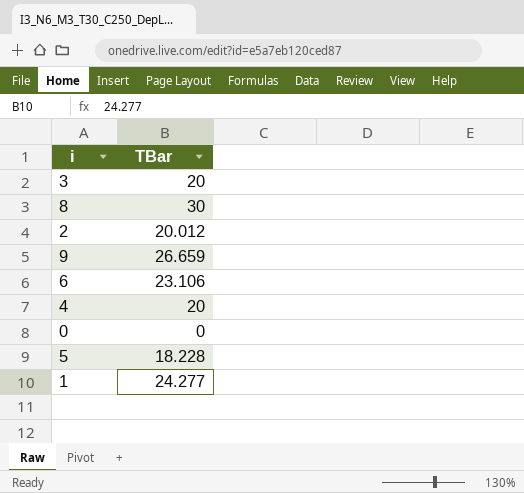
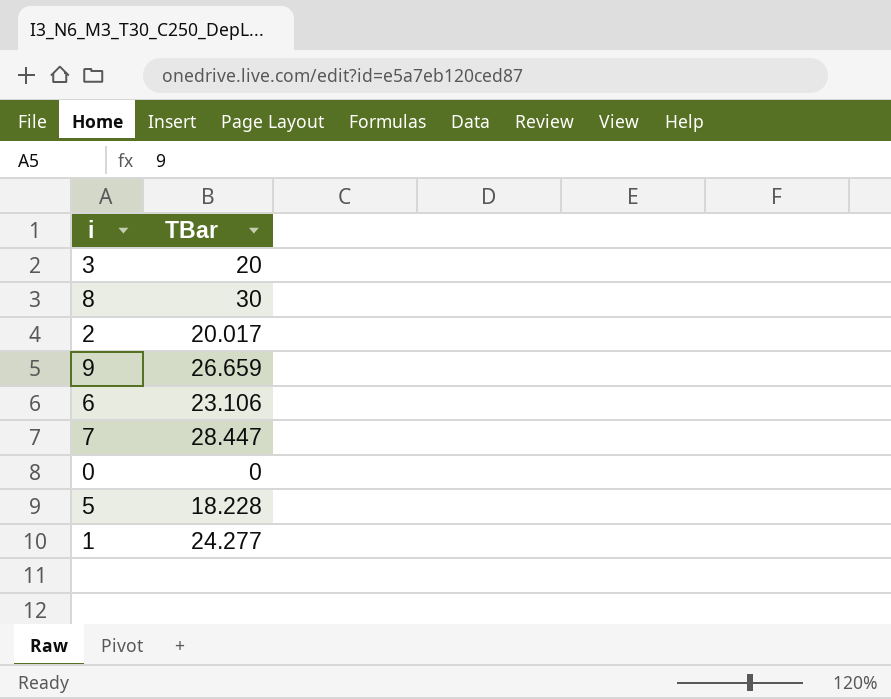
row 4: 20 -> none
2 | TBar: 20.012 -> 20.017
row 7: none -> 28.447

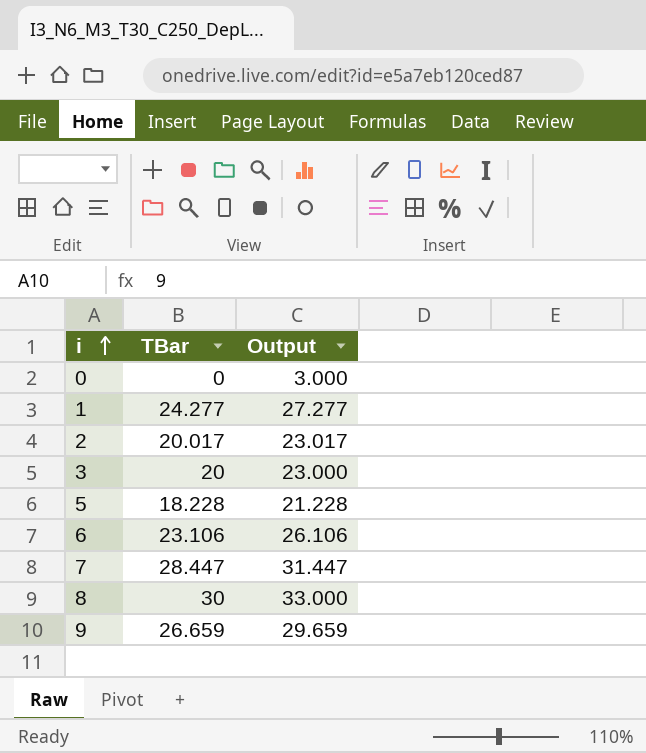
row order: none -> i ascending
column Output | formula: none -> [TBar] + 3

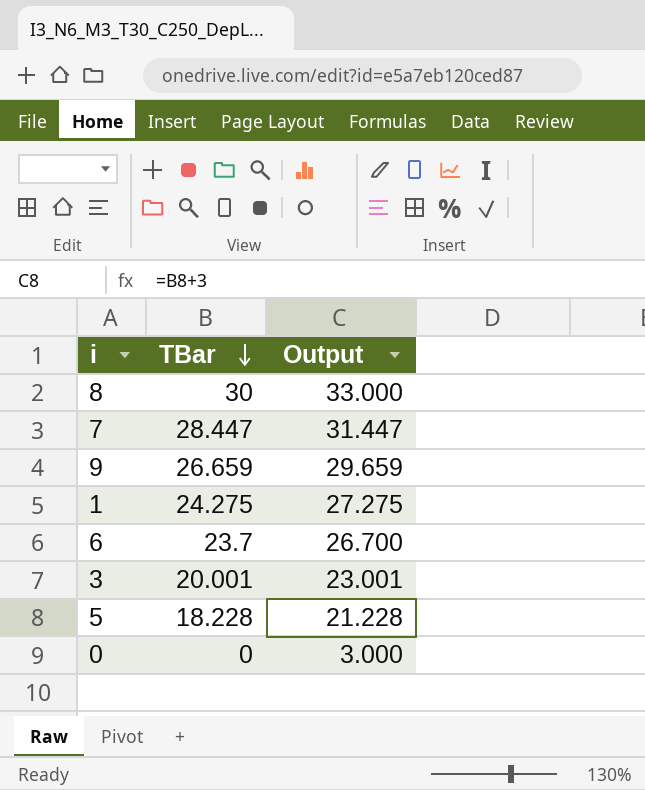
row order: i ascending -> TBar descending
row 2: 20.017 | 23.017 -> none
1 | TBar: 24.277 -> 24.275
1 | Output: 27.277 -> 27.275
6 | TBar: 23.106 -> 23.7
6 | Output: 26.106 -> 26.700
3 | TBar: 20 -> 20.001
3 | Output: 23.000 -> 23.001

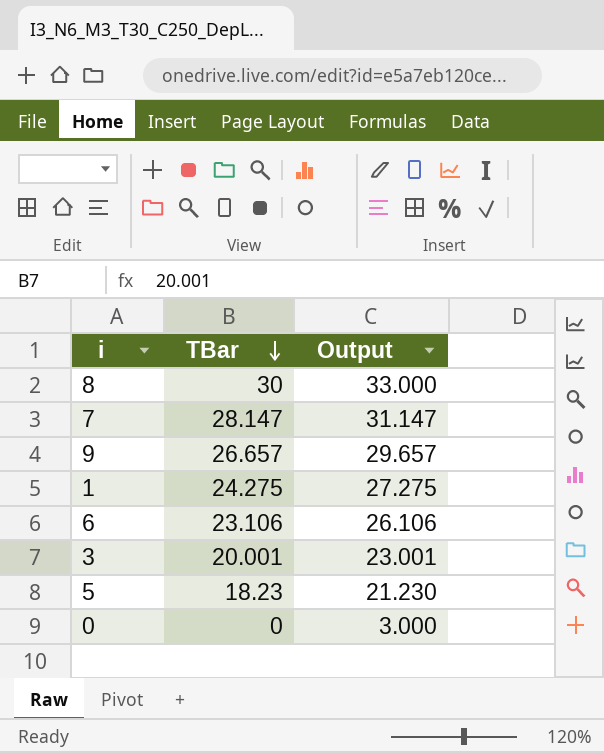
7 | TBar: 28.447 -> 28.147
7 | Output: 31.447 -> 31.147
9 | TBar: 26.659 -> 26.657
9 | Output: 29.659 -> 29.657
6 | TBar: 23.7 -> 23.106
6 | Output: 26.700 -> 26.106
5 | TBar: 18.228 -> 18.23
5 | Output: 21.228 -> 21.230

